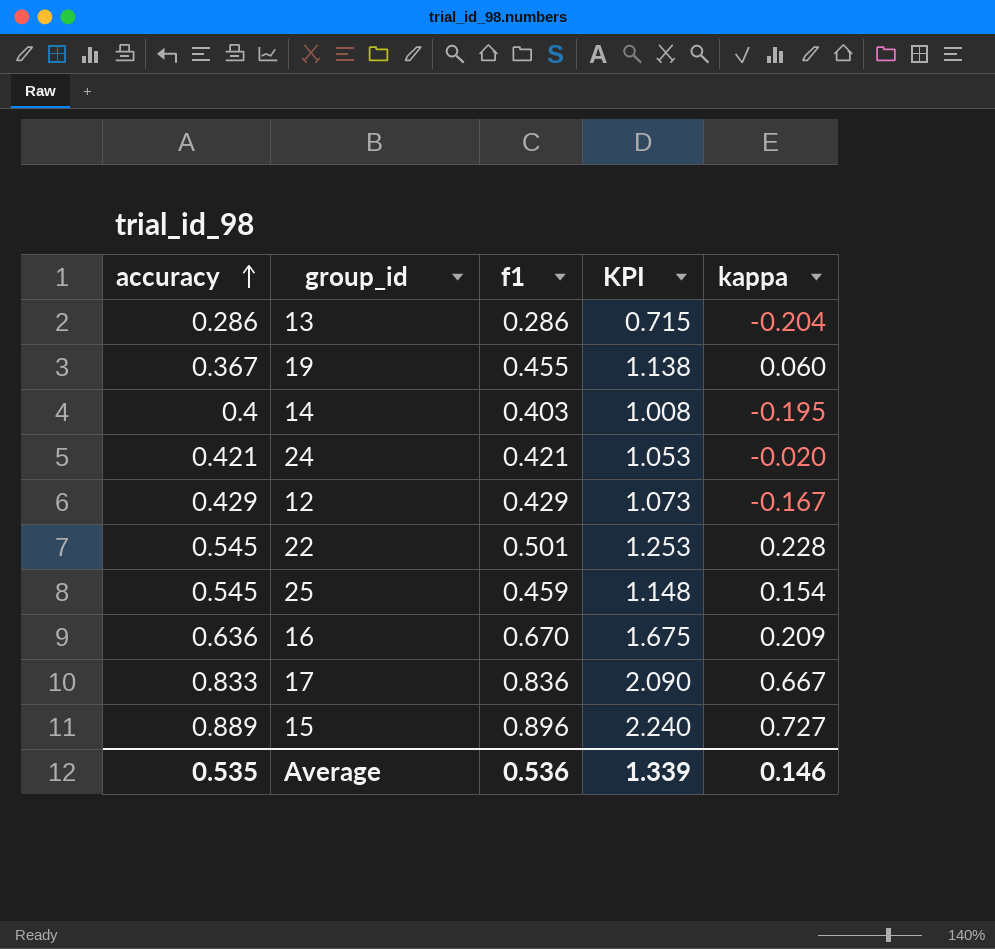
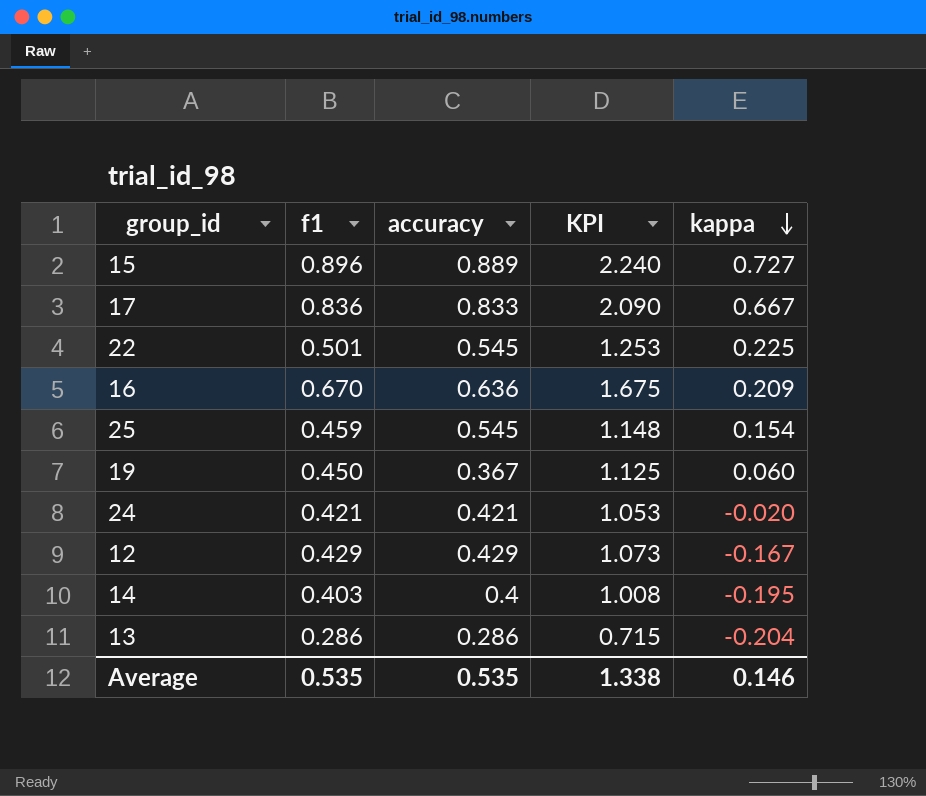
row order: accuracy ascending -> kappa descending
column accuracy | position: 1 -> 3
22 | kappa: 0.228 -> 0.225
19 | f1: 0.455 -> 0.450
19 | KPI: 1.138 -> 1.125
Average | f1: 0.536 -> 0.535
Average | KPI: 1.339 -> 1.338

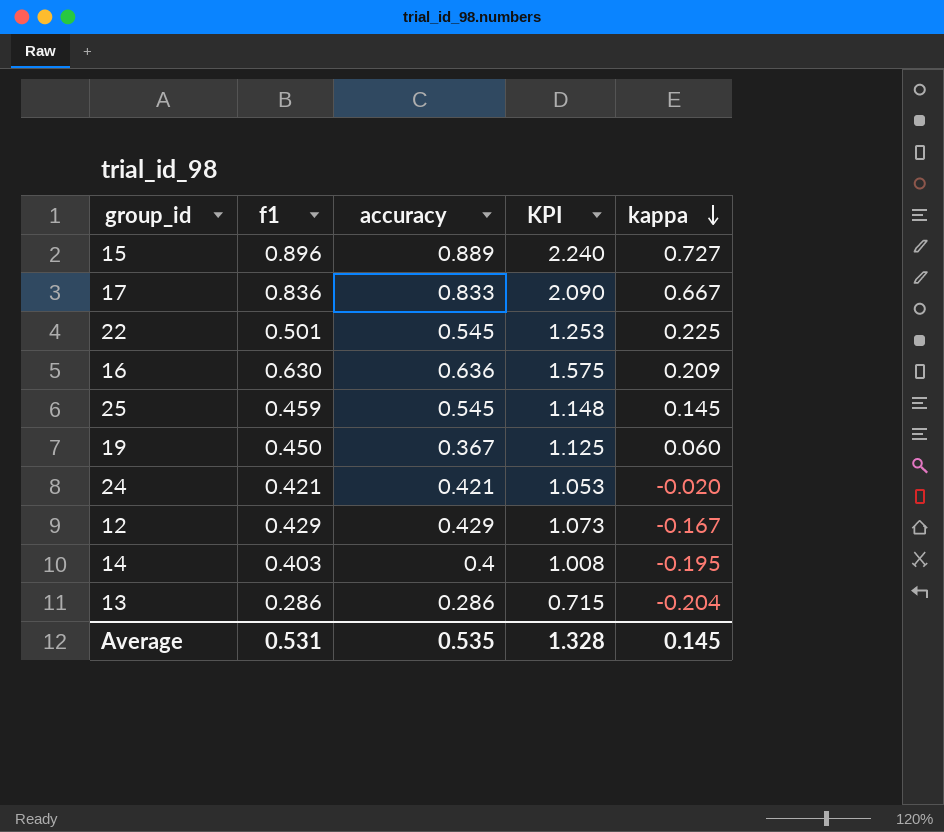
16 | f1: 0.670 -> 0.630
16 | KPI: 1.675 -> 1.575
25 | kappa: 0.154 -> 0.145
Average | f1: 0.535 -> 0.531
Average | KPI: 1.338 -> 1.328
Average | kappa: 0.146 -> 0.145

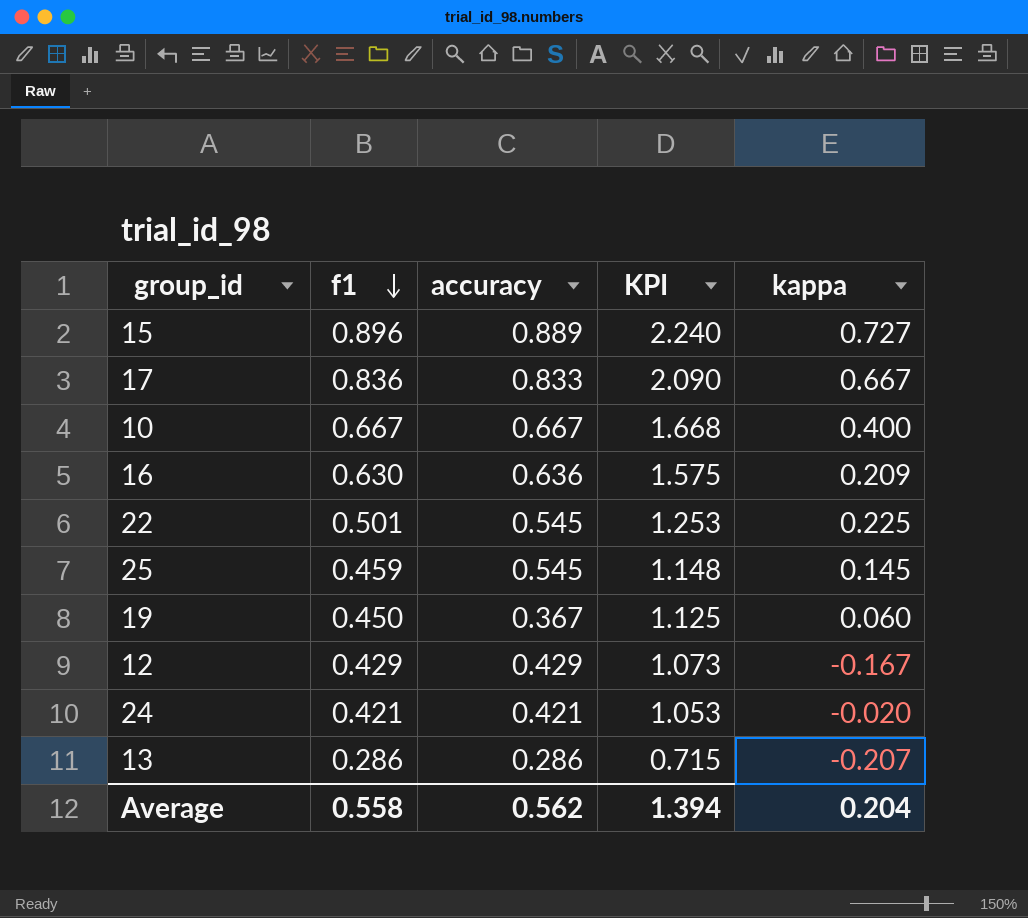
row order: kappa descending -> f1 descending
row 14: 0.403 | 0.4 | 1.008 | -0.195 -> none
row 10: none -> 0.667 | 0.667 | 1.668 | 0.400
13 | kappa: -0.204 -> -0.207
Average | f1: 0.531 -> 0.558
Average | accuracy: 0.535 -> 0.562
Average | KPI: 1.328 -> 1.394
Average | kappa: 0.145 -> 0.204

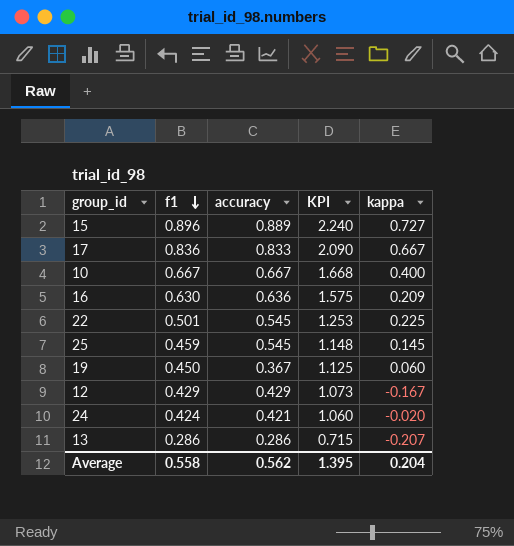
24 | f1: 0.421 -> 0.424
24 | KPI: 1.053 -> 1.060
Average | KPI: 1.394 -> 1.395

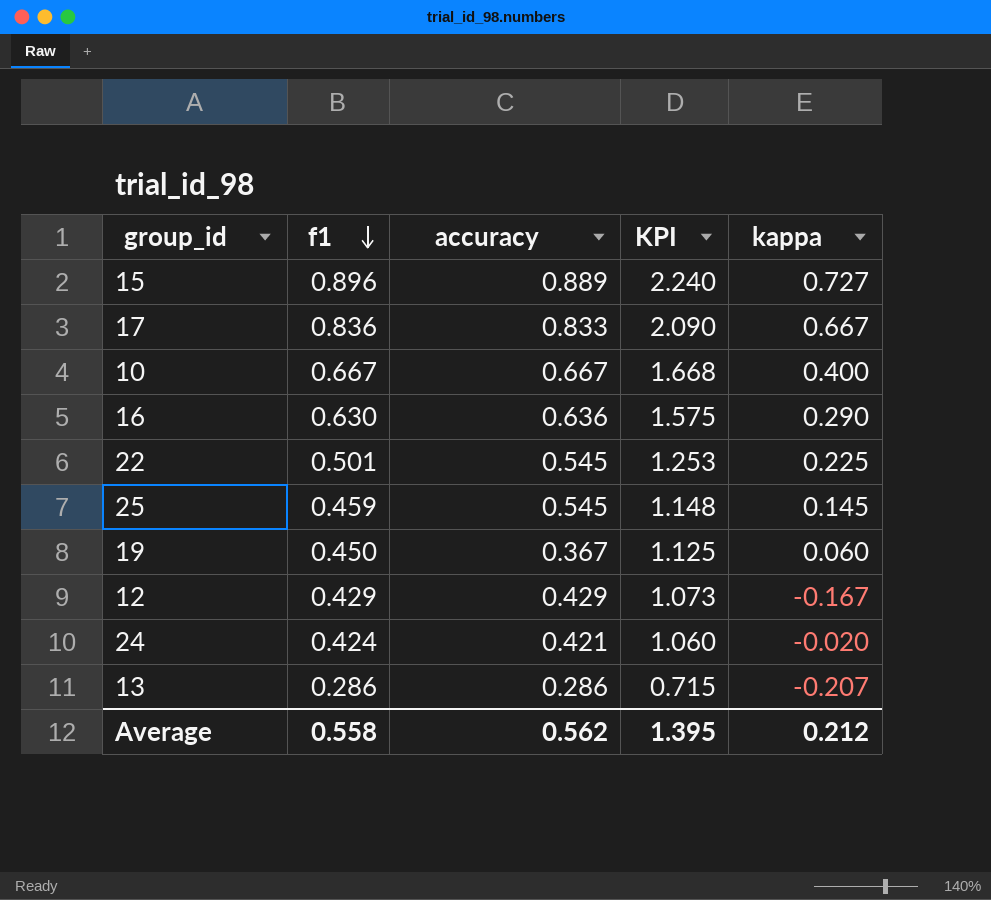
16 | kappa: 0.209 -> 0.290
Average | kappa: 0.204 -> 0.212

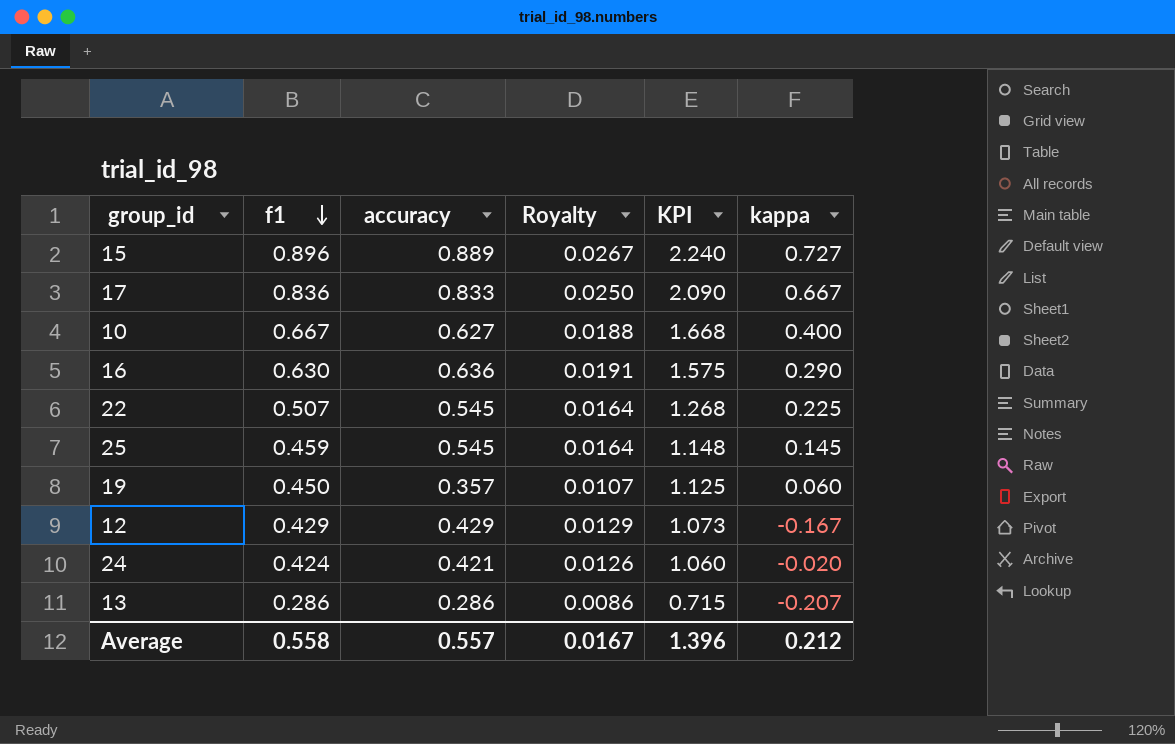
column Royalty | formula: none -> [accuracy] * 0.03
10 | accuracy: 0.667 -> 0.627
22 | f1: 0.501 -> 0.507
22 | KPI: 1.253 -> 1.268
19 | accuracy: 0.367 -> 0.357
Average | accuracy: 0.562 -> 0.557
Average | KPI: 1.395 -> 1.396

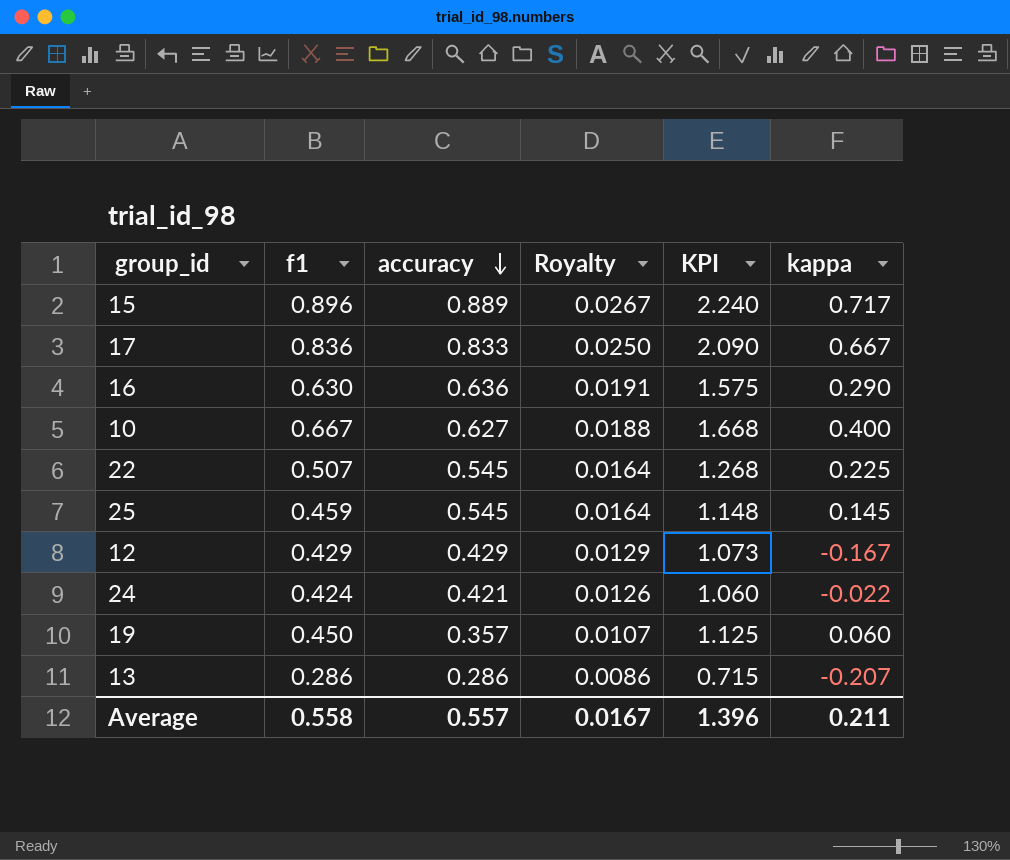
row order: f1 descending -> accuracy descending
15 | kappa: 0.727 -> 0.717
24 | kappa: -0.020 -> -0.022
Average | kappa: 0.212 -> 0.211

